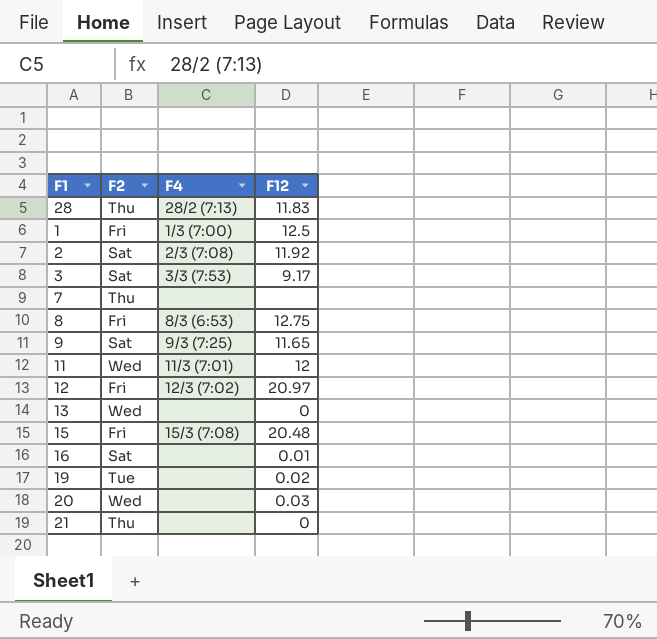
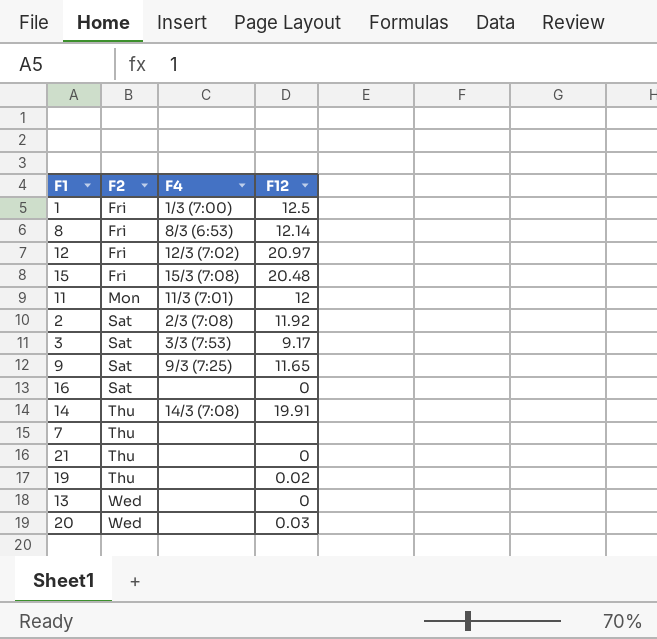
row order: none -> F2 ascending
row 28: Thu | 28/2 (7:13) | 11.83 -> none
8 | F12: 12.75 -> 12.14
11 | F2: Wed -> Mon
16 | F12: 0.01 -> 0
row 14: none -> Thu | 14/3 (7:08) | 19.91
19 | F2: Tue -> Thu

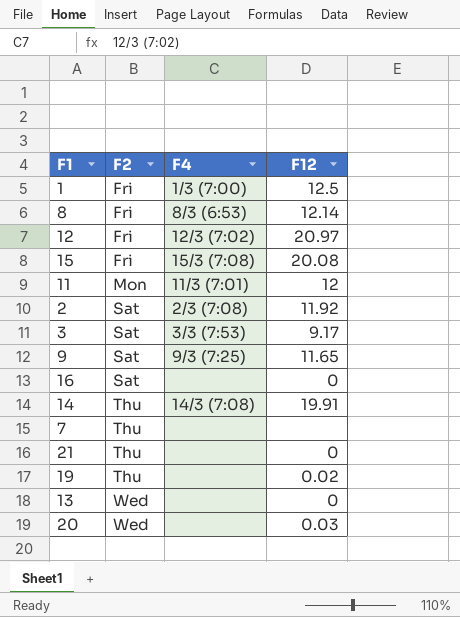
15 | F12: 20.48 -> 20.08

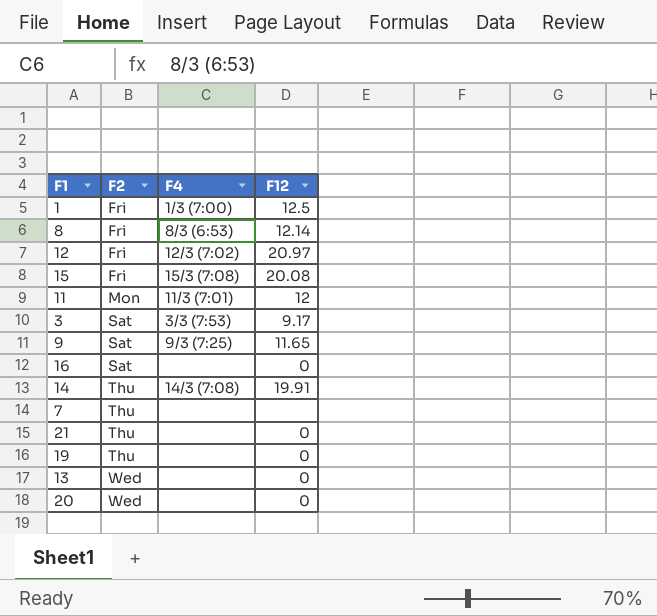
row 2: Sat | 2/3 (7:08) | 11.92 -> none
19 | F12: 0.02 -> 0
20 | F12: 0.03 -> 0

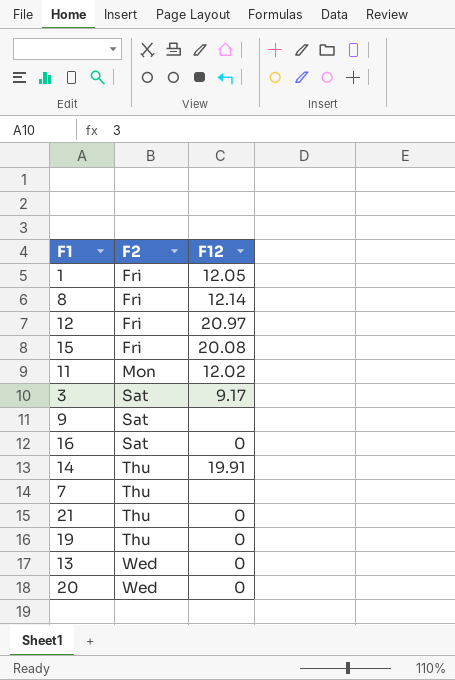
column F4 | position: 3 -> none
1 | F12: 12.5 -> 12.05
11 | F12: 12 -> 12.02
9 | F12: 11.65 -> none

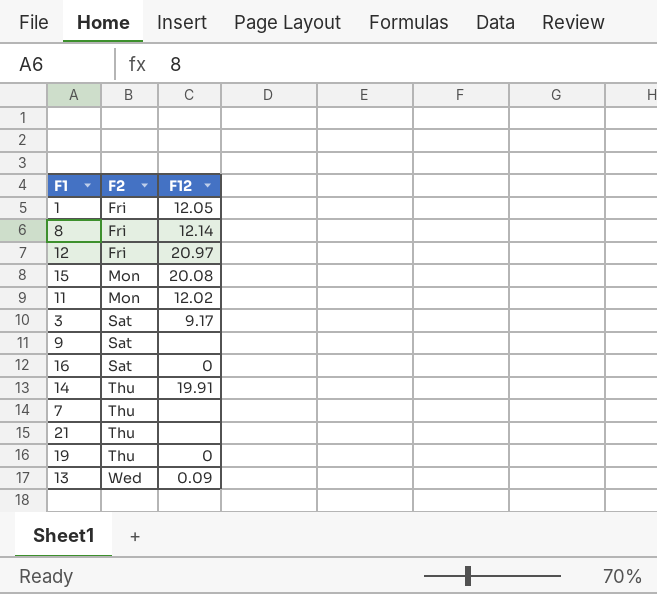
row 20: Wed | 0 -> none
15 | F2: Fri -> Mon
21 | F12: 0 -> none
13 | F12: 0 -> 0.09

